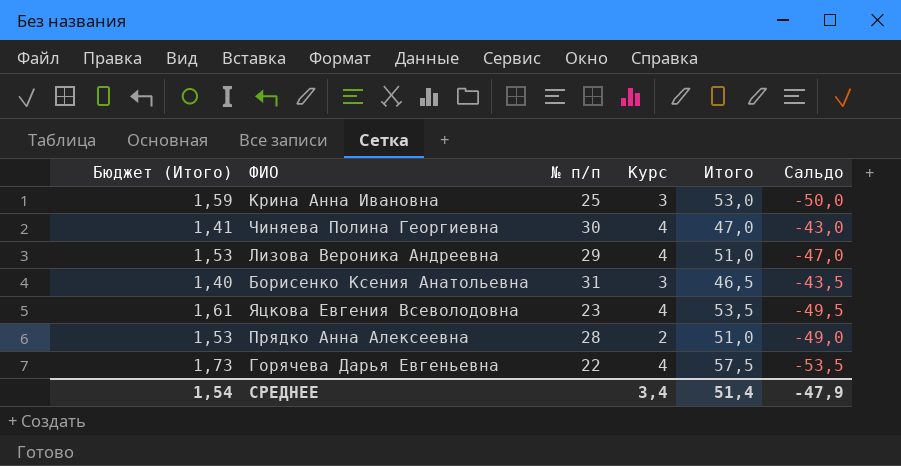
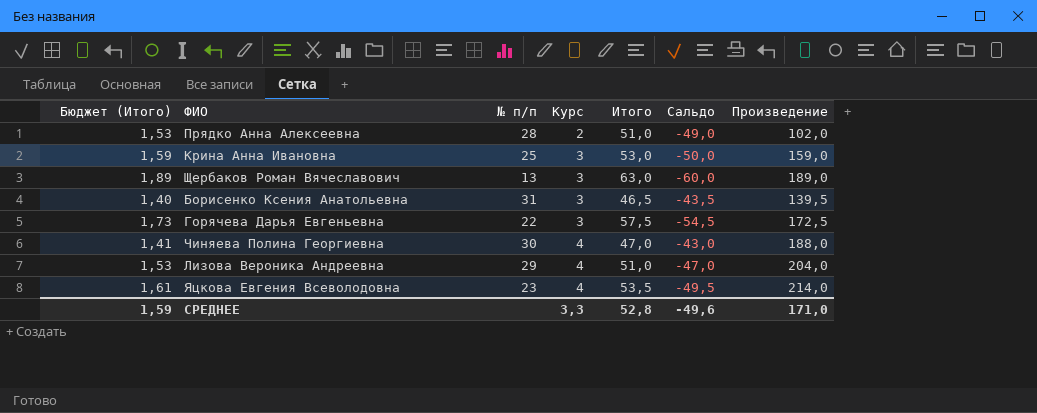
row order: none -> Курс ascending
column Произведение | formula: none -> [Курс] * [Итого]
row Щербаков Роман Вячеславович: none -> 1,89 | 13 | 3 | 63,0 | -60,0 | 189,0
Горячева Дарья Евгеньевна | Курс: 4 -> 3
Горячева Дарья Евгеньевна | Сальдо: -53,5 -> -54,5
СРЕДНЕЕ | Бюджет (Итого): 1,54 -> 1,59
СРЕДНЕЕ | Курс: 3,4 -> 3,3
СРЕДНЕЕ | Итого: 51,4 -> 52,8
СРЕДНЕЕ | Сальдо: -47,9 -> -49,6

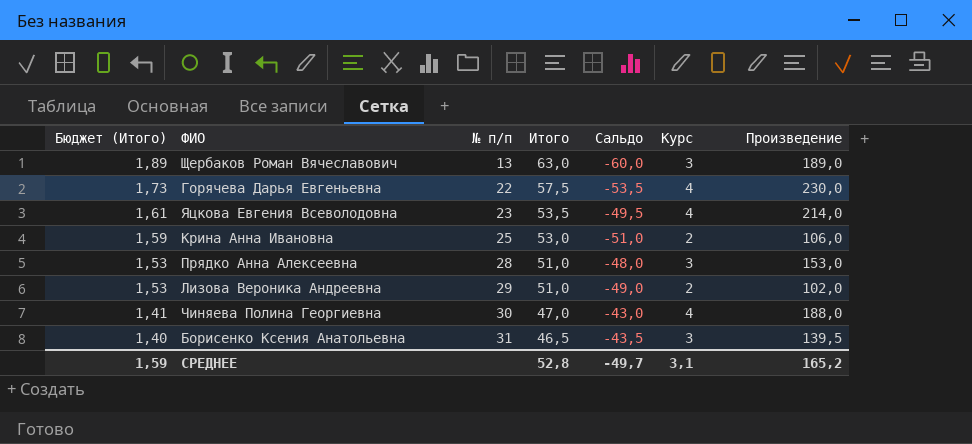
row order: Курс ascending -> Бюджет (Итого) descending
column Курс | position: 4 -> 6
Горячева Дарья Евгеньевна | Сальдо: -54,5 -> -53,5
Горячева Дарья Евгеньевна | Курс: 3 -> 4
Горячева Дарья Евгеньевна | Произведение: 172,5 -> 230,0
Крина Анна Ивановна | Сальдо: -50,0 -> -51,0
Крина Анна Ивановна | Курс: 3 -> 2
Крина Анна Ивановна | Произведение: 159,0 -> 106,0
Прядко Анна Алексеевна | Сальдо: -49,0 -> -48,0
Прядко Анна Алексеевна | Курс: 2 -> 3
Прядко Анна Алексеевна | Произведение: 102,0 -> 153,0
Лизова Вероника Андреевна | Сальдо: -47,0 -> -49,0
Лизова Вероника Андреевна | Курс: 4 -> 2
Лизова Вероника Андреевна | Произведение: 204,0 -> 102,0
СРЕДНЕЕ | Сальдо: -49,6 -> -49,7
СРЕДНЕЕ | Курс: 3,3 -> 3,1
СРЕДНЕЕ | Произведение: 171,0 -> 165,2

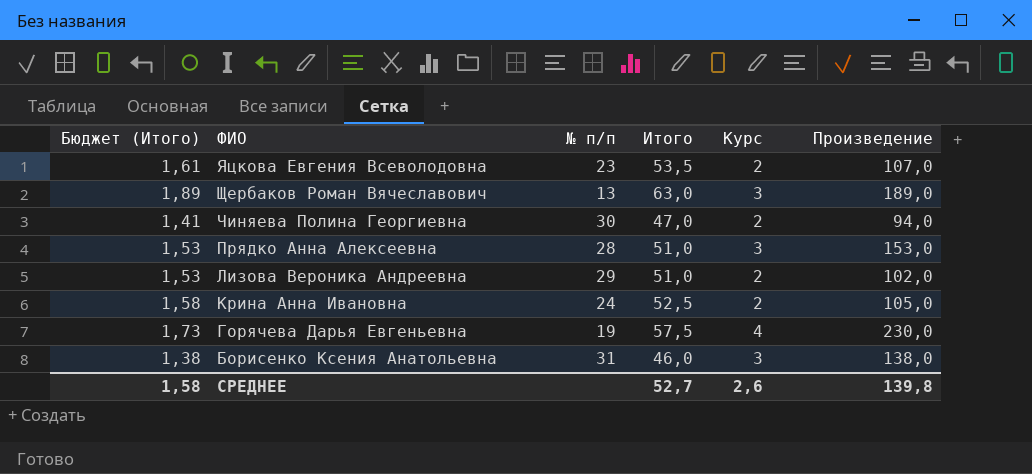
row order: Бюджет (Итого) descending -> ФИО descending
column Сальдо | formula: [Курс] - [Итого] -> none
Яцкова Евгения Всеволодовна | Курс: 4 -> 2
Яцкова Евгения Всеволодовна | Произведение: 214,0 -> 107,0
Чиняева Полина Георгиевна | Курс: 4 -> 2
Чиняева Полина Георгиевна | Произведение: 188,0 -> 94,0
Крина Анна Ивановна | Бюджет (Итого): 1,59 -> 1,58
Крина Анна Ивановна | № п/п: 25 -> 24
Крина Анна Ивановна | Итого: 53,0 -> 52,5
Крина Анна Ивановна | Произведение: 106,0 -> 105,0
Горячева Дарья Евгеньевна | № п/п: 22 -> 19
Борисенко Ксения Анатольевна | Бюджет (Итого): 1,40 -> 1,38
Борисенко Ксения Анатольевна | Итого: 46,5 -> 46,0
Борисенко Ксения Анатольевна | Произведение: 139,5 -> 138,0
СРЕДНЕЕ | Бюджет (Итого): 1,59 -> 1,58
СРЕДНЕЕ | Итого: 52,8 -> 52,7
СРЕДНЕЕ | Курс: 3,1 -> 2,6
СРЕДНЕЕ | Произведение: 165,2 -> 139,8

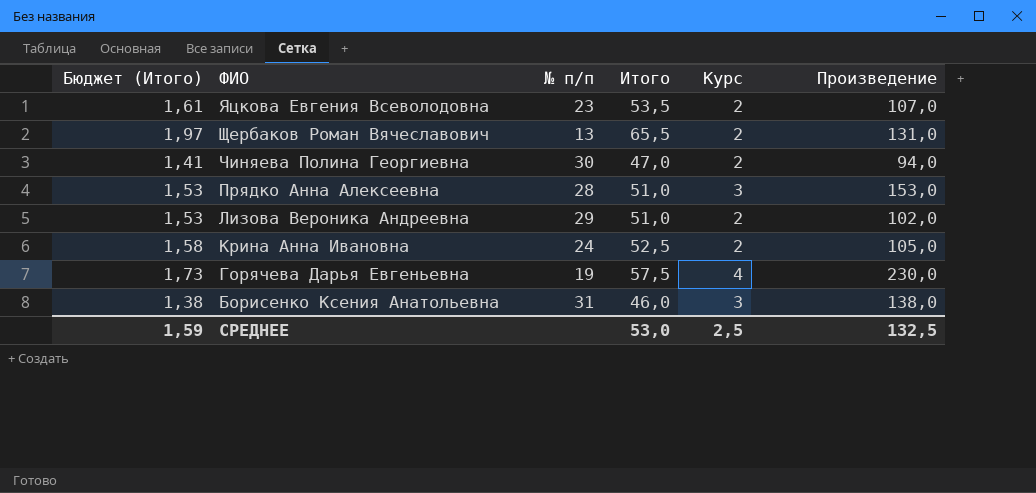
Щербаков Роман Вячеславович | Бюджет (Итого): 1,89 -> 1,97
Щербаков Роман Вячеславович | Итого: 63,0 -> 65,5
Щербаков Роман Вячеславович | Курс: 3 -> 2
Щербаков Роман Вячеславович | Произведение: 189,0 -> 131,0
СРЕДНЕЕ | Бюджет (Итого): 1,58 -> 1,59
СРЕДНЕЕ | Итого: 52,7 -> 53,0
СРЕДНЕЕ | Курс: 2,6 -> 2,5
СРЕДНЕЕ | Произведение: 139,8 -> 132,5

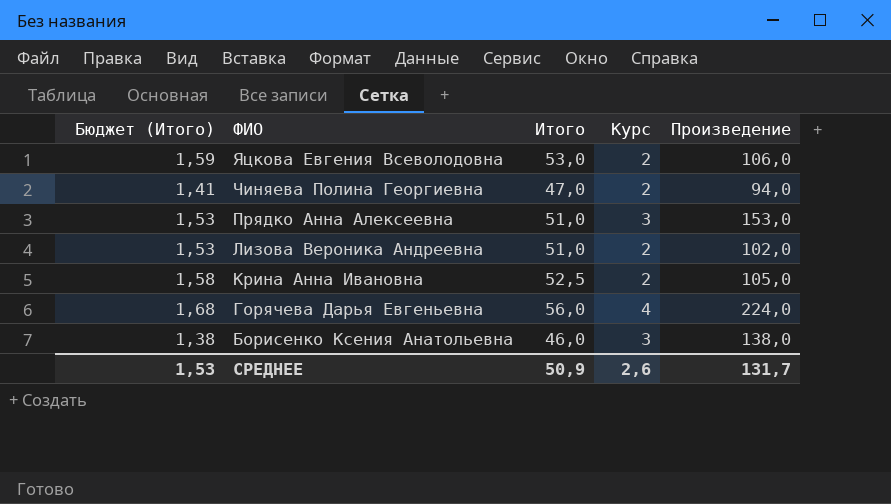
column № п/п | position: 3 -> none
row Щербаков Роман Вячеславович: 1,97 | 13 | 65,5 | 2 | 131,0 -> none
Яцкова Евгения Всеволодовна | Бюджет (Итого): 1,61 -> 1,59
Яцкова Евгения Всеволодовна | Итого: 53,5 -> 53,0
Яцкова Евгения Всеволодовна | Произведение: 107,0 -> 106,0
Горячева Дарья Евгеньевна | Бюджет (Итого): 1,73 -> 1,68
Горячева Дарья Евгеньевна | Итого: 57,5 -> 56,0
Горячева Дарья Евгеньевна | Произведение: 230,0 -> 224,0
СРЕДНЕЕ | Бюджет (Итого): 1,59 -> 1,53
СРЕДНЕЕ | Итого: 53,0 -> 50,9
СРЕДНЕЕ | Курс: 2,5 -> 2,6
СРЕДНЕЕ | Произведение: 132,5 -> 131,7

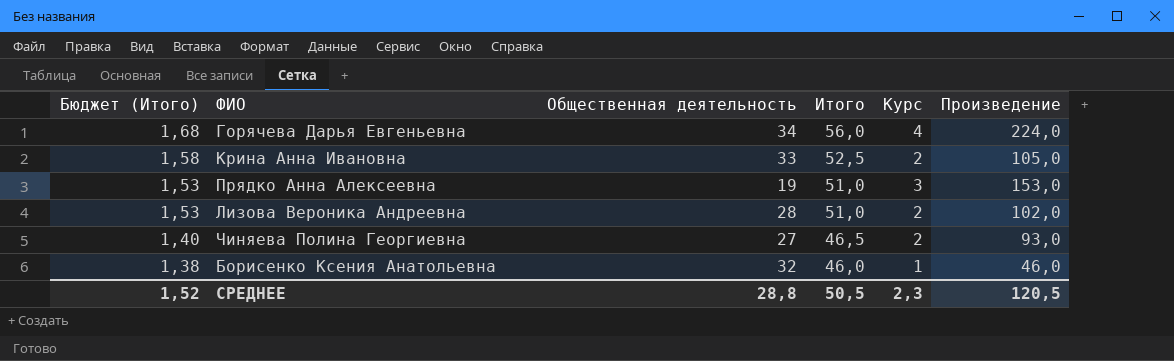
row order: ФИО descending -> Бюджет (Итого) descending
column Общественная деятельность | position: none -> 3
row Яцкова Евгения Всеволодовна: 1,59 | 53,0 | 2 | 106,0 -> none
Чиняева Полина Георгиевна | Бюджет (Итого): 1,41 -> 1,40
Чиняева Полина Георгиевна | Итого: 47,0 -> 46,5
Чиняева Полина Георгиевна | Произведение: 94,0 -> 93,0
Борисенко Ксения Анатольевна | Курс: 3 -> 1
Борисенко Ксения Анатольевна | Произведение: 138,0 -> 46,0
СРЕДНЕЕ | Бюджет (Итого): 1,53 -> 1,52
СРЕДНЕЕ | Итого: 50,9 -> 50,5
СРЕДНЕЕ | Курс: 2,6 -> 2,3
СРЕДНЕЕ | Произведение: 131,7 -> 120,5

